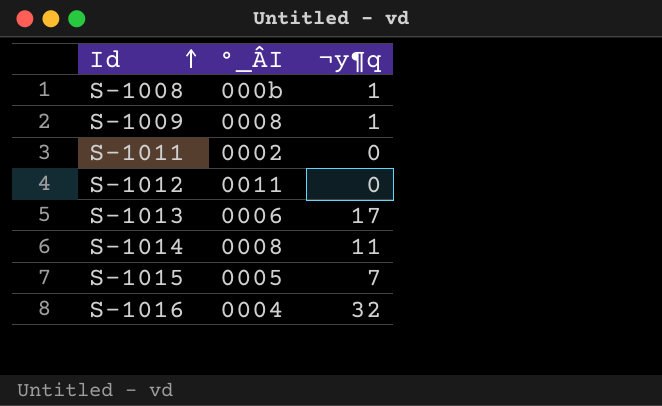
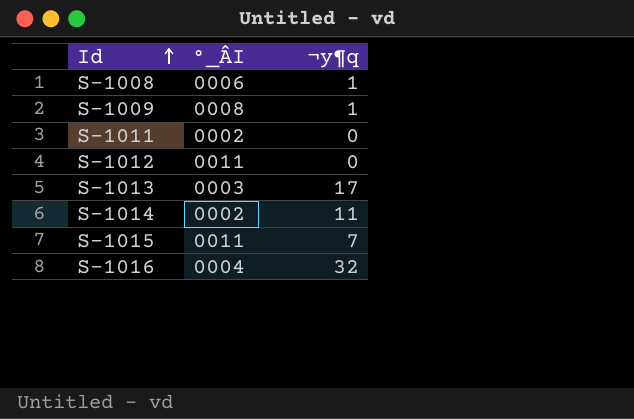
S-1008 | °_ÂI: 000b -> 0006
S-1013 | °_ÂI: 0006 -> 0003
S-1014 | °_ÂI: 0008 -> 0002
S-1015 | °_ÂI: 0005 -> 0011

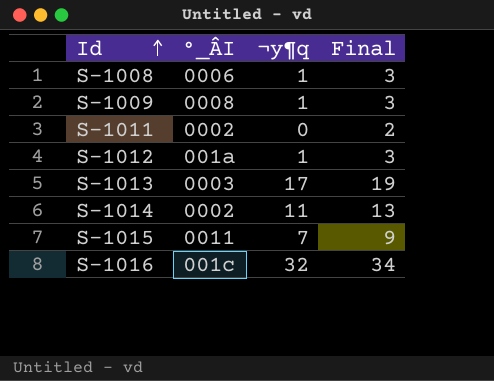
column Final | formula: none -> [¬y¶q] + 2
S-1012 | °_ÂI: 0011 -> 001a
S-1012 | ¬y¶q: 0 -> 1
S-1016 | °_ÂI: 0004 -> 001c

